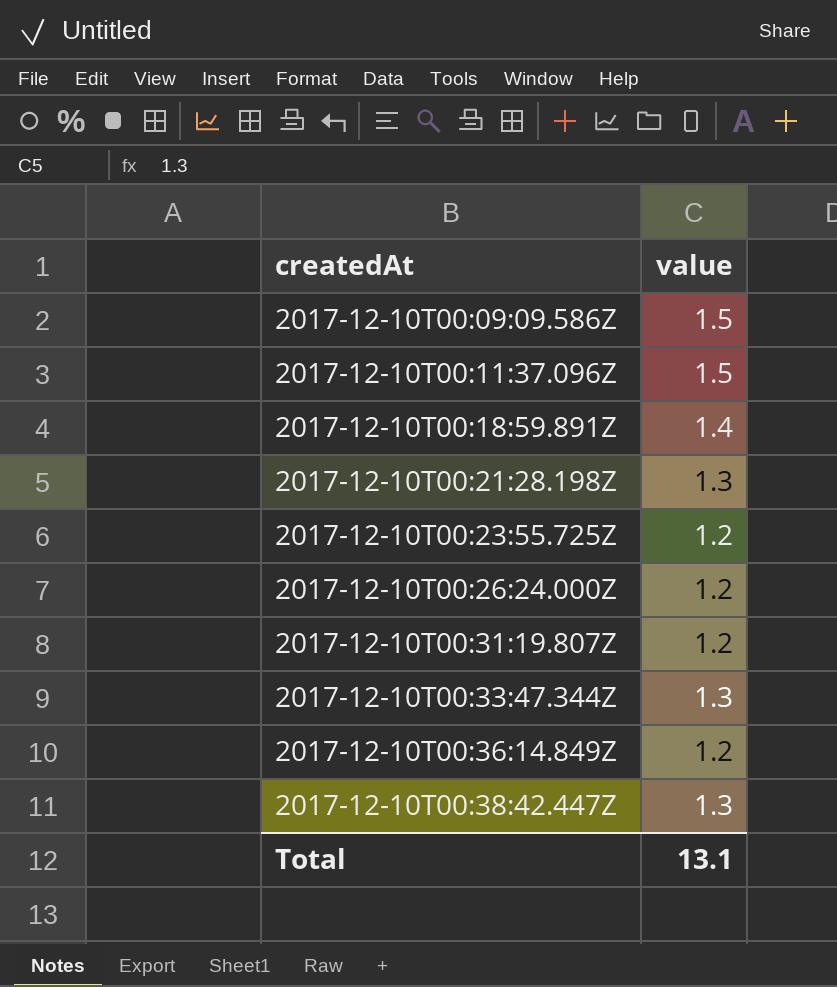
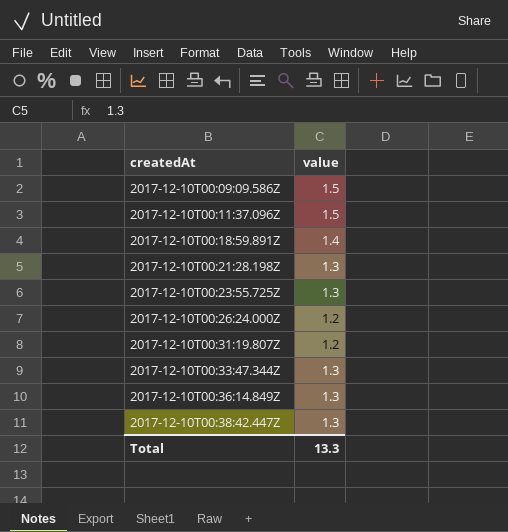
2017-12-10T00:23:55.725Z | value: 1.2 -> 1.3
2017-12-10T00:36:14.849Z | value: 1.2 -> 1.3
Total | value: 13.1 -> 13.3

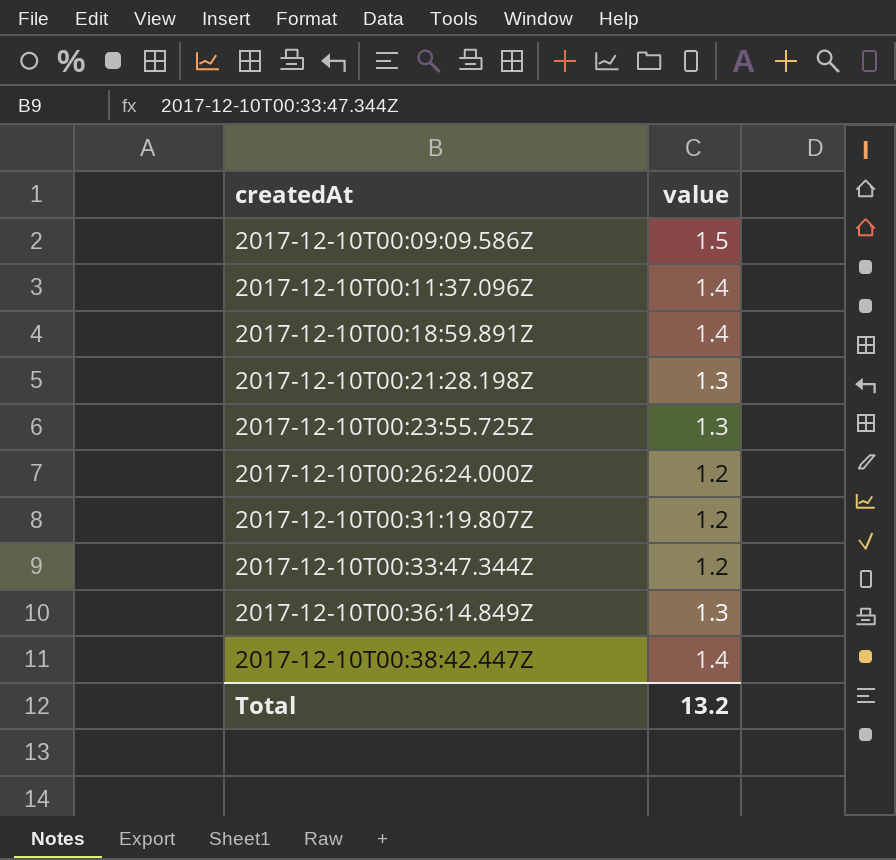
2017-12-10T00:11:37.096Z | value: 1.5 -> 1.4
2017-12-10T00:33:47.344Z | value: 1.3 -> 1.2
2017-12-10T00:38:42.447Z | value: 1.3 -> 1.4
Total | value: 13.3 -> 13.2

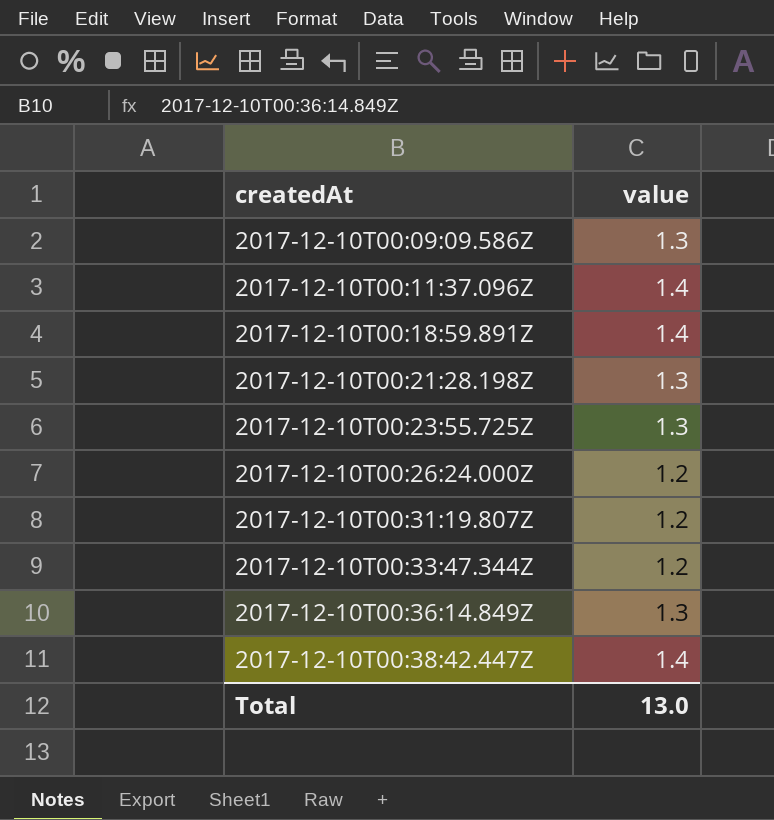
2017-12-10T00:09:09.586Z | value: 1.5 -> 1.3
Total | value: 13.2 -> 13.0

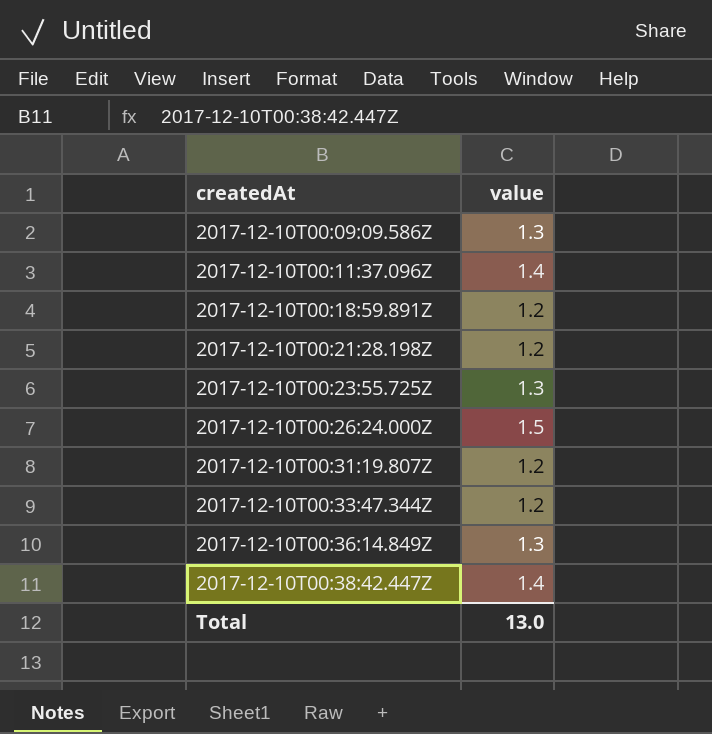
2017-12-10T00:18:59.891Z | value: 1.4 -> 1.2
2017-12-10T00:21:28.198Z | value: 1.3 -> 1.2
2017-12-10T00:26:24.000Z | value: 1.2 -> 1.5

